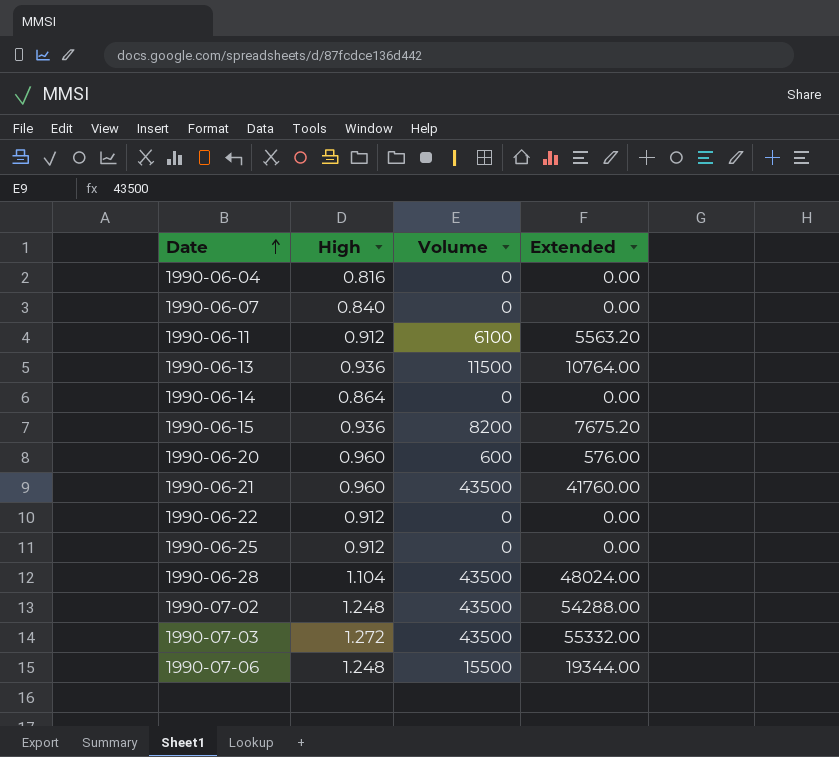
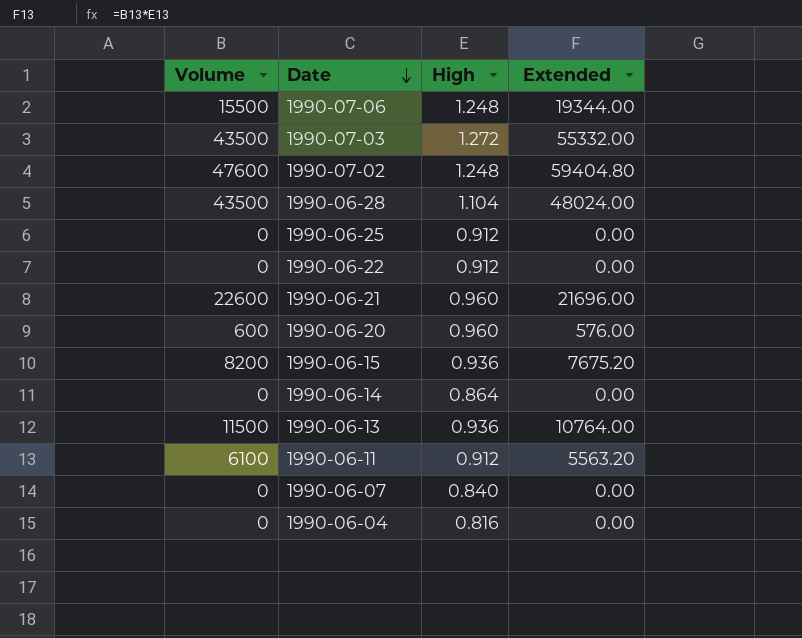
row order: Date ascending -> Date descending
column Volume | position: 3 -> 1
1990-07-02 | Volume: 43500 -> 47600
1990-07-02 | Extended: 54288.00 -> 59404.80
1990-06-21 | Volume: 43500 -> 22600
1990-06-21 | Extended: 41760.00 -> 21696.00

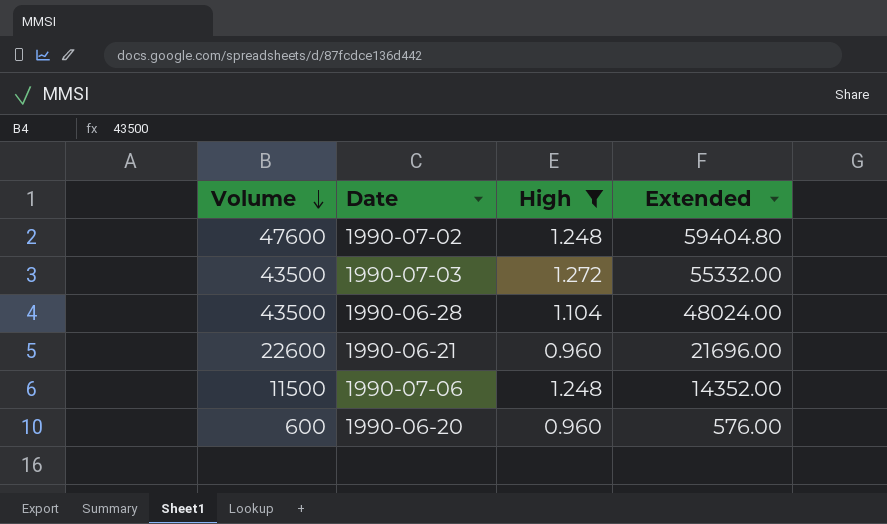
filter: none -> High >= 0.960
row order: Date descending -> Volume descending
1990-07-06 | Volume: 15500 -> 11500
1990-07-06 | Extended: 19344.00 -> 14352.00

